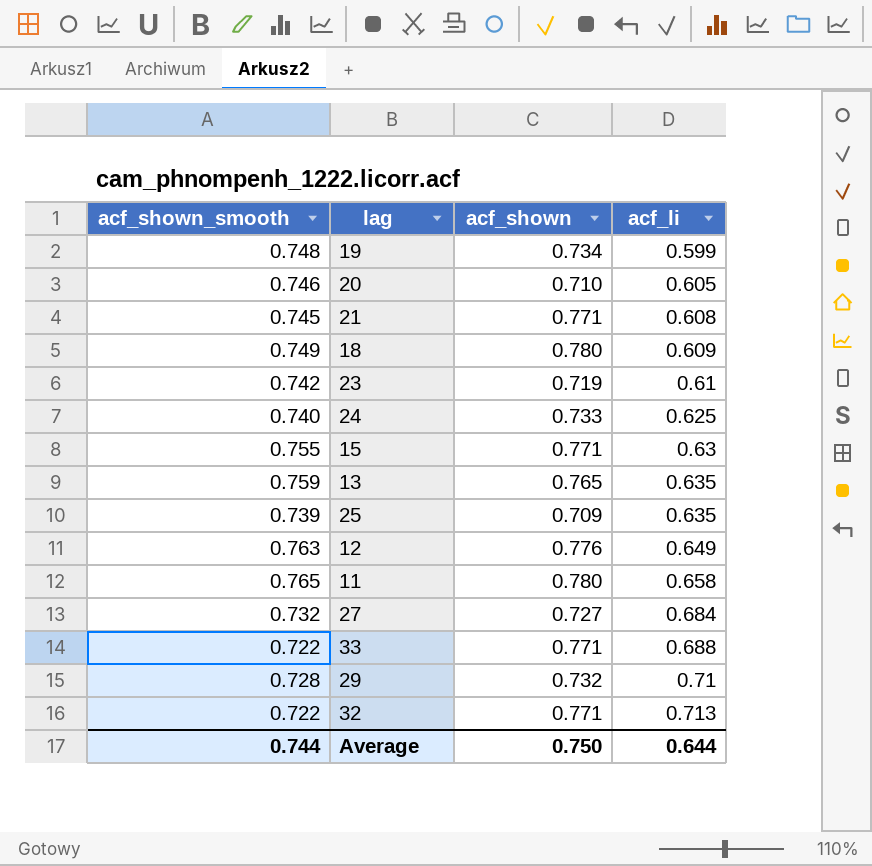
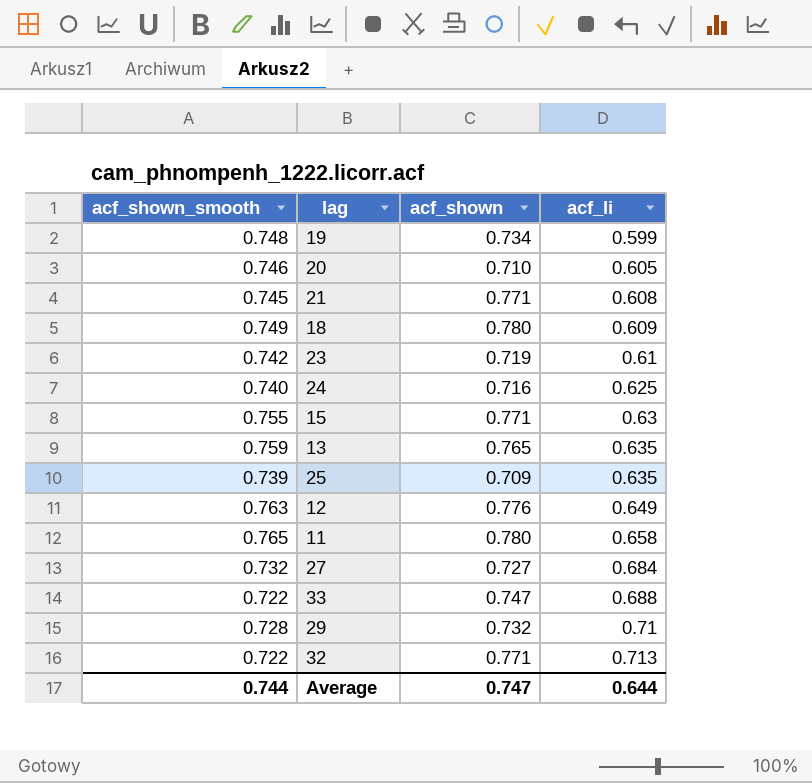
24 | acf_shown: 0.733 -> 0.716
33 | acf_shown: 0.771 -> 0.747
Average | acf_shown: 0.750 -> 0.747

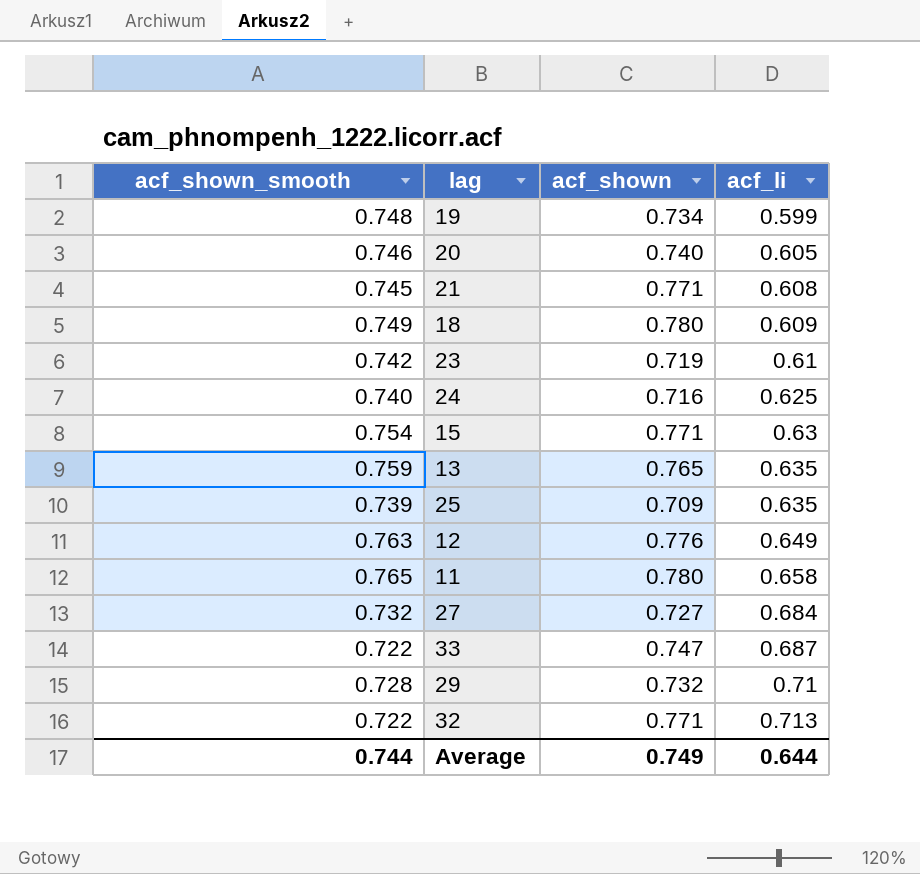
20 | acf_shown: 0.710 -> 0.740
15 | acf_shown_smooth: 0.755 -> 0.754
33 | acf_li: 0.688 -> 0.687
Average | acf_shown: 0.747 -> 0.749

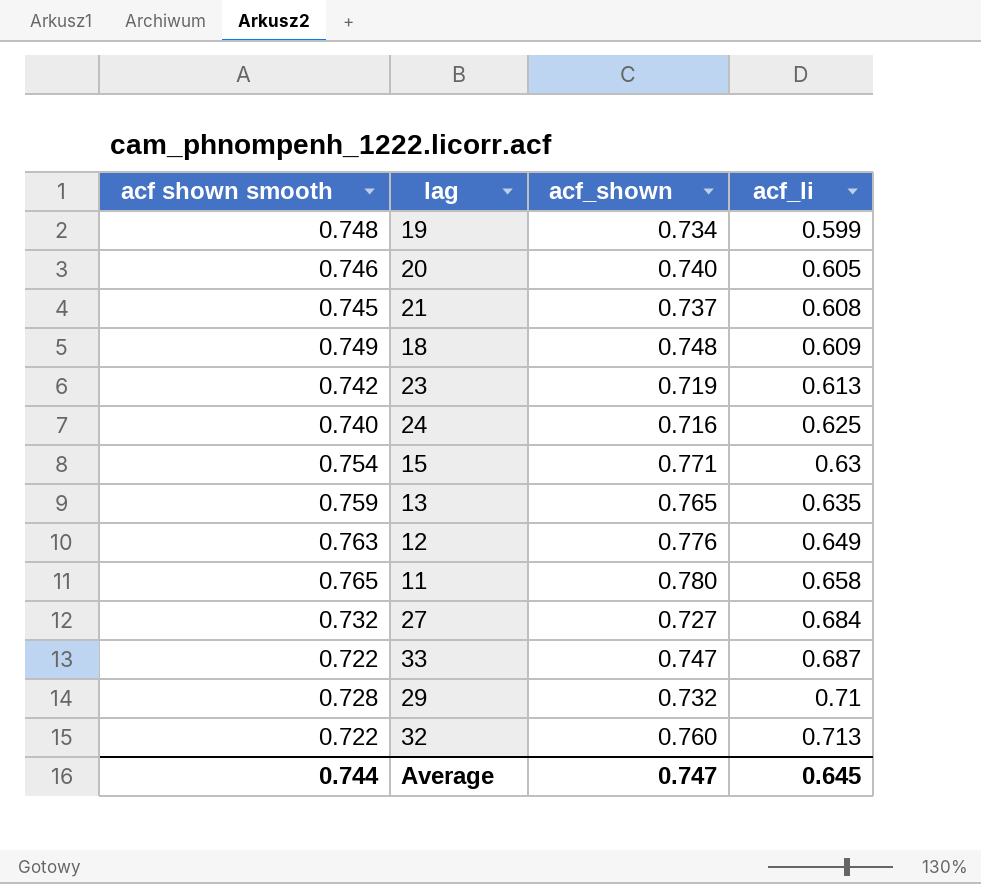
column name: acf_shown_smooth -> acf shown smooth
row 25: 0.739 | 0.709 | 0.635 -> none
21 | acf_shown: 0.771 -> 0.737
18 | acf_shown: 0.780 -> 0.748
23 | acf_li: 0.61 -> 0.613
32 | acf_shown: 0.771 -> 0.760
Average | acf_shown: 0.749 -> 0.747
Average | acf_li: 0.644 -> 0.645

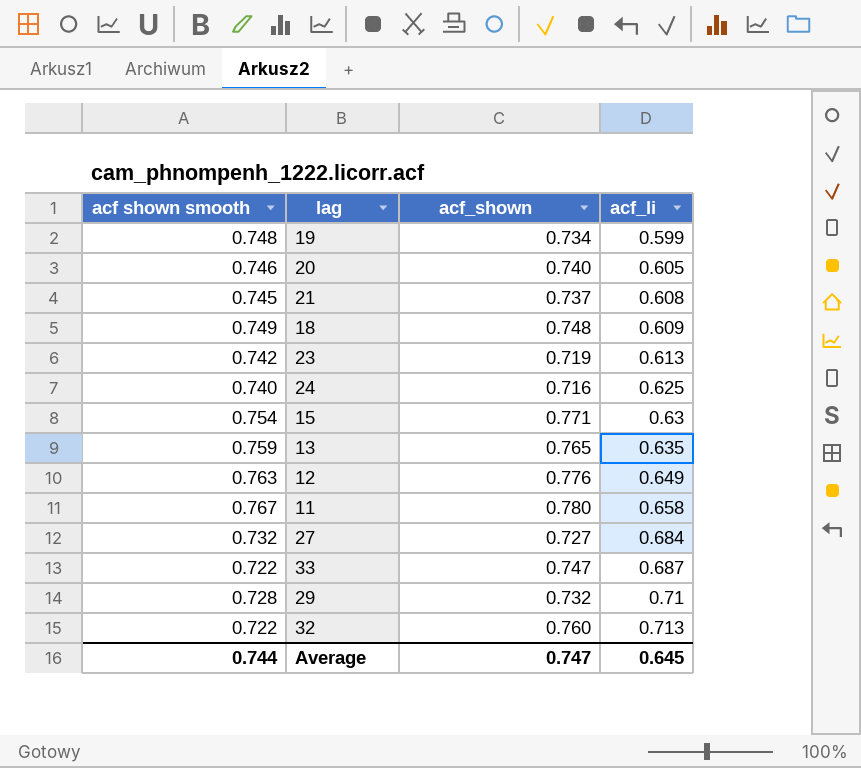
11 | acf shown smooth: 0.765 -> 0.767

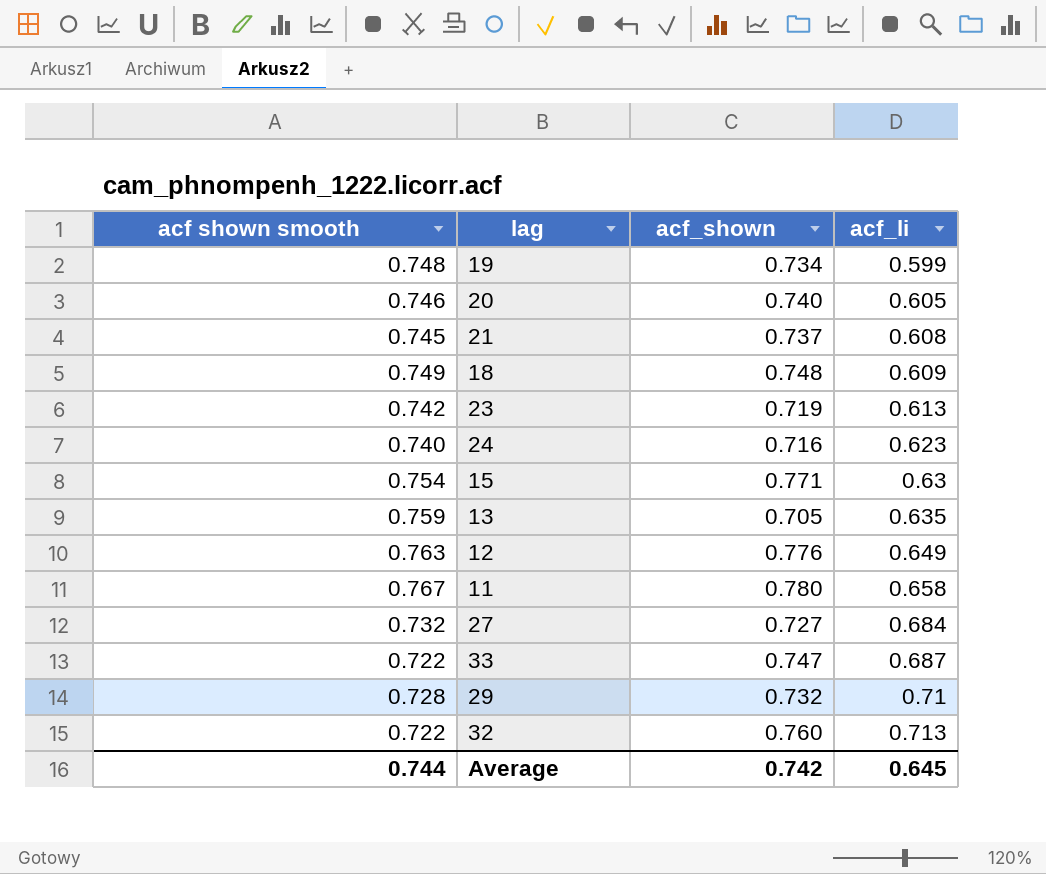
24 | acf_li: 0.625 -> 0.623
13 | acf_shown: 0.765 -> 0.705
Average | acf_shown: 0.747 -> 0.742

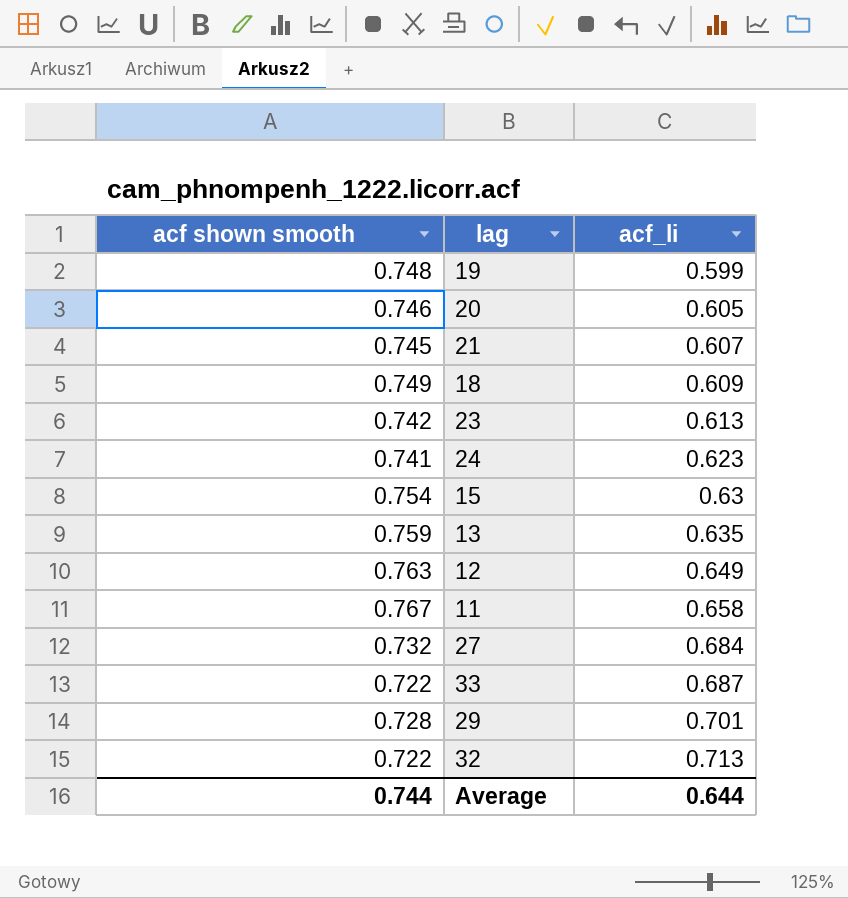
column acf_shown | position: 3 -> none
21 | acf_li: 0.608 -> 0.607
24 | acf shown smooth: 0.740 -> 0.741
29 | acf_li: 0.71 -> 0.701
Average | acf_li: 0.645 -> 0.644

